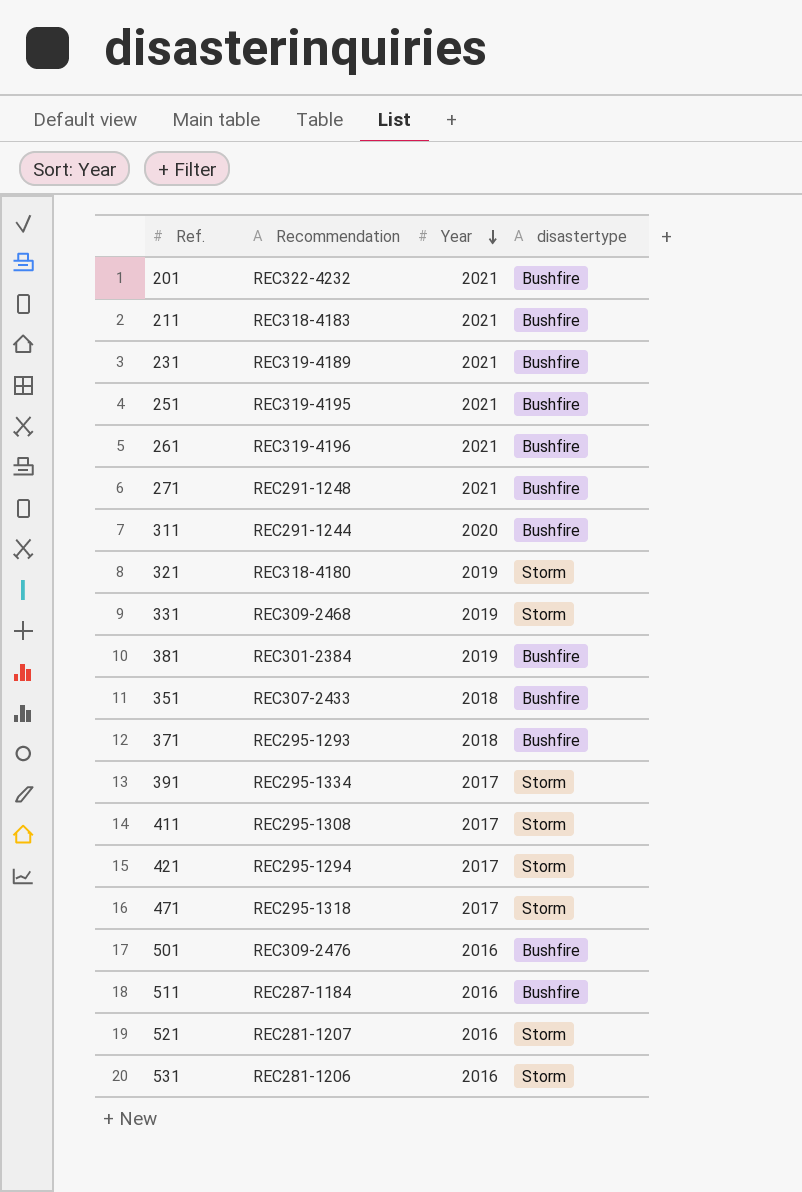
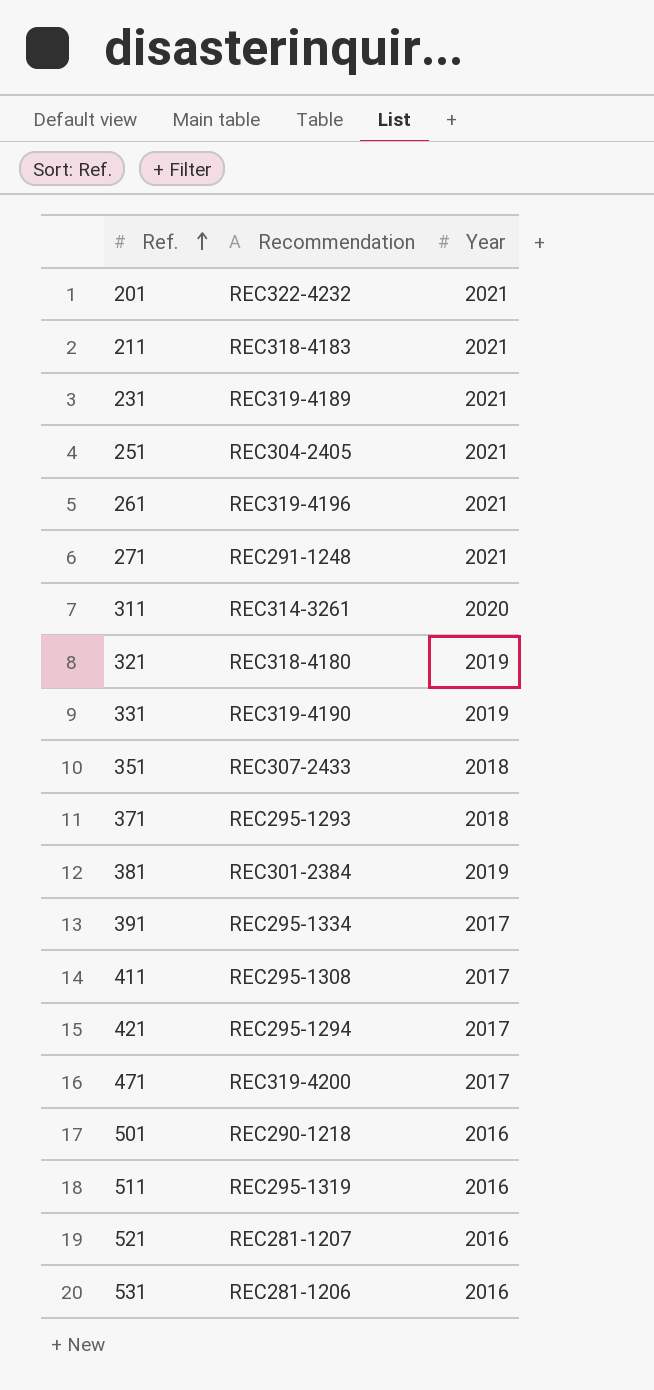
row order: Year descending -> Ref. ascending
column disastertype | position: 4 -> none
251 | Recommendation: REC319-4195 -> REC304-2405
311 | Recommendation: REC291-1244 -> REC314-3261
331 | Recommendation: REC309-2468 -> REC319-4190
471 | Recommendation: REC295-1318 -> REC319-4200
501 | Recommendation: REC309-2476 -> REC290-1218
511 | Recommendation: REC287-1184 -> REC295-1319

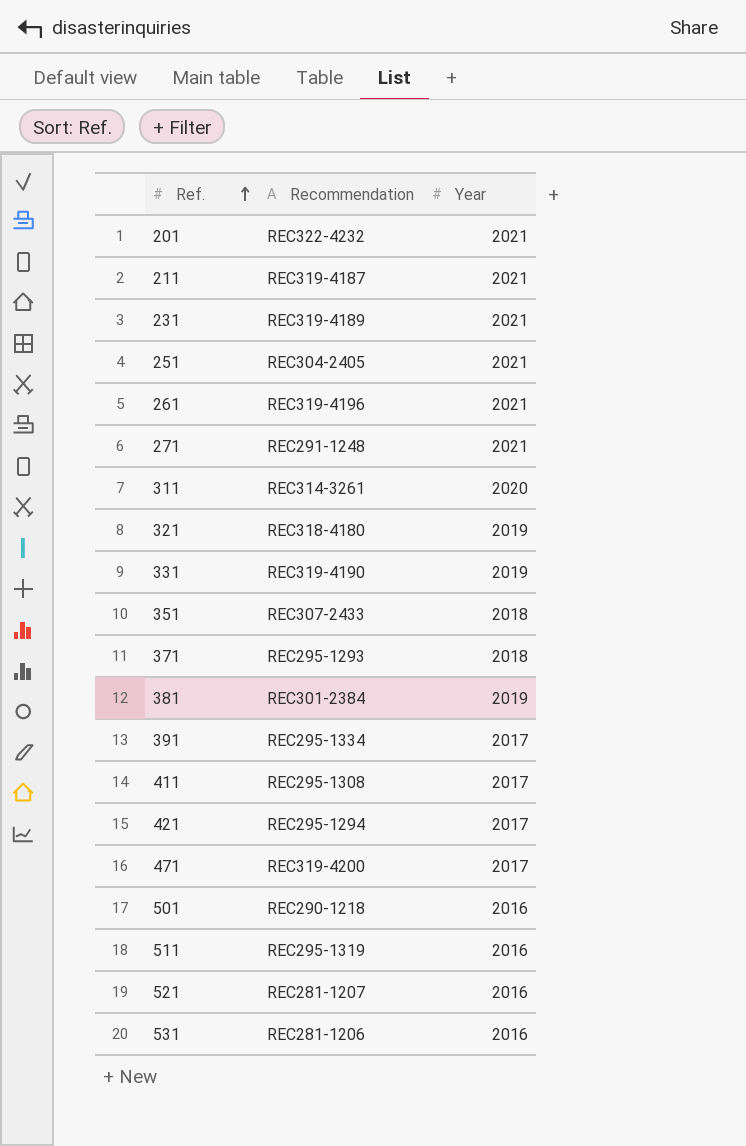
211 | Recommendation: REC318-4183 -> REC319-4187

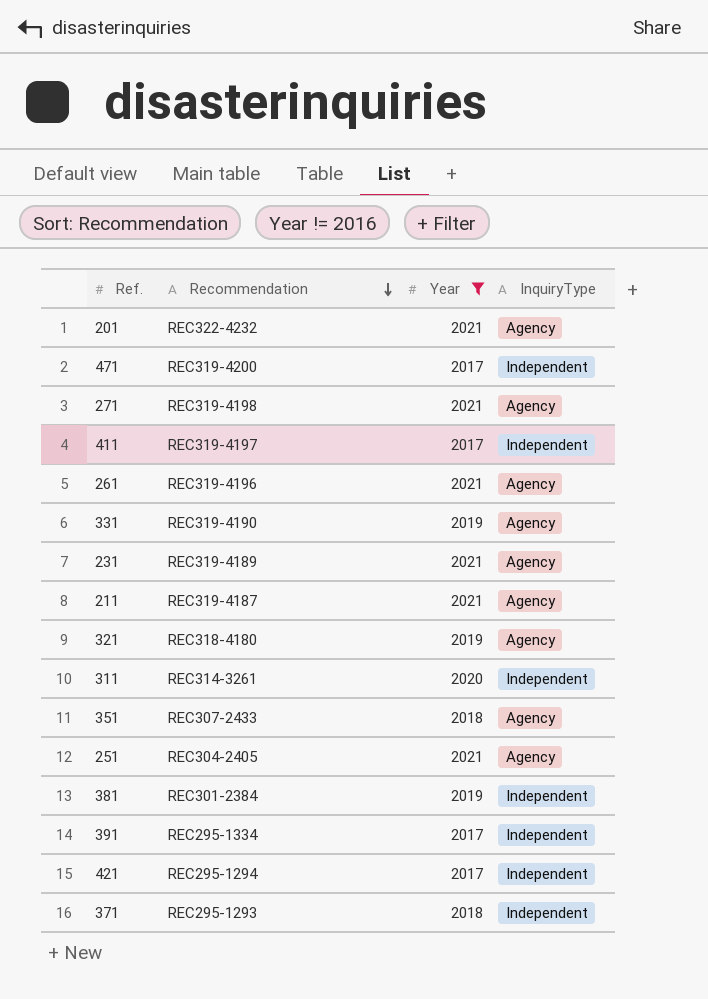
filter: none -> Year != 2016
row order: Ref. ascending -> Recommendation descending
column InquiryType | position: none -> 4
271 | Recommendation: REC291-1248 -> REC319-4198
411 | Recommendation: REC295-1308 -> REC319-4197

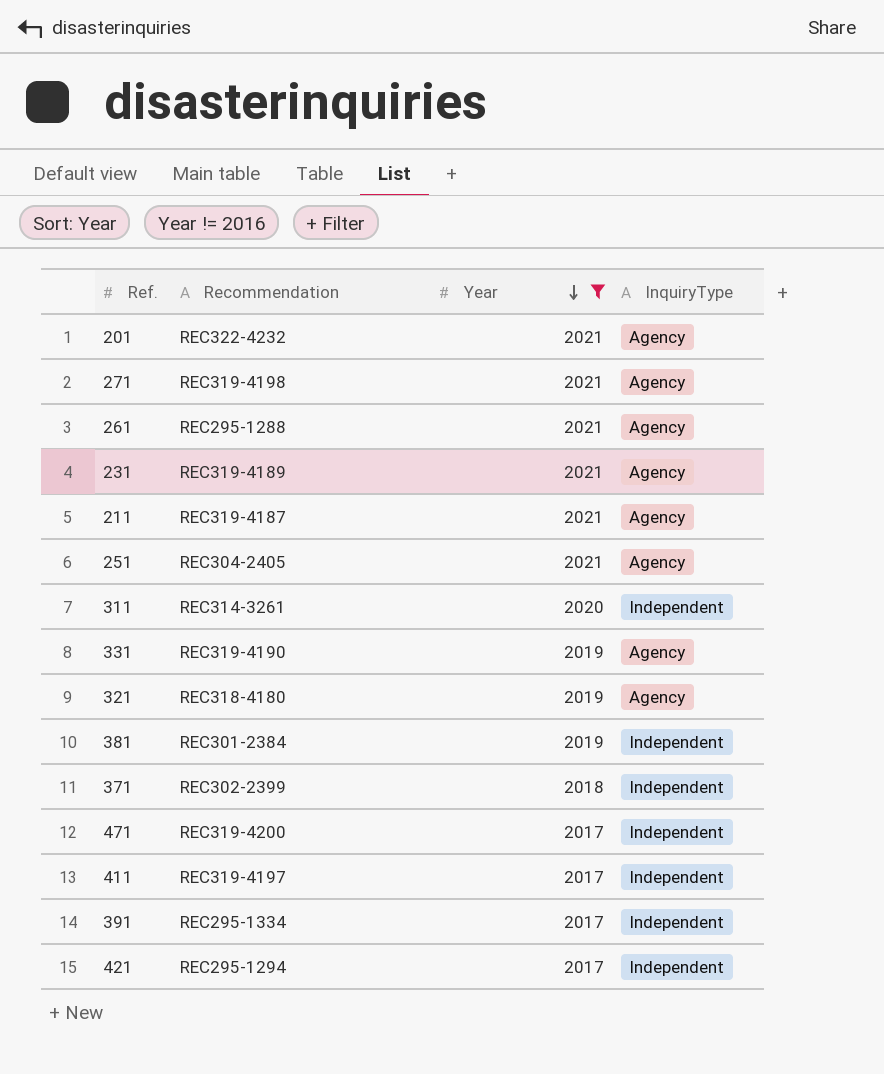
row order: Recommendation descending -> Year descending
row 351: REC307-2433 | 2018 | Agency -> none
261 | Recommendation: REC319-4196 -> REC295-1288
371 | Recommendation: REC295-1293 -> REC302-2399

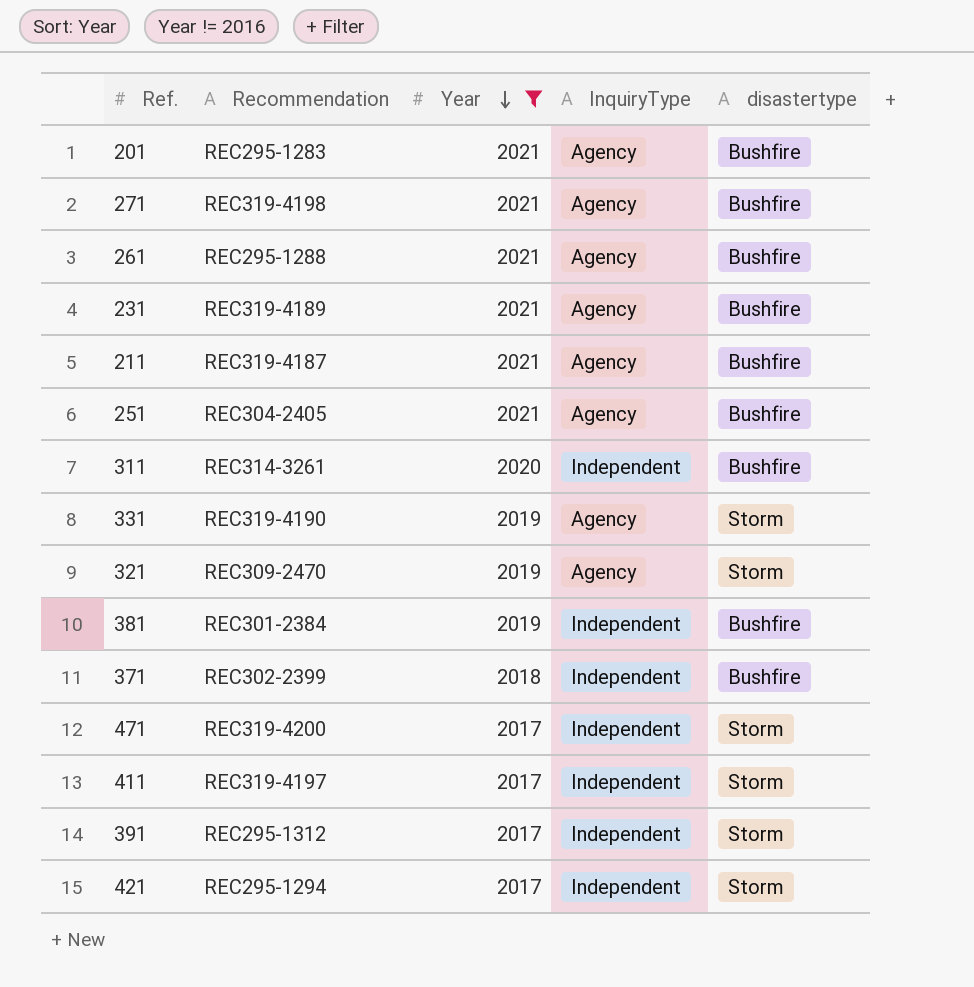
column disastertype | position: none -> 5
201 | Recommendation: REC322-4232 -> REC295-1283
321 | Recommendation: REC318-4180 -> REC309-2470
391 | Recommendation: REC295-1334 -> REC295-1312

